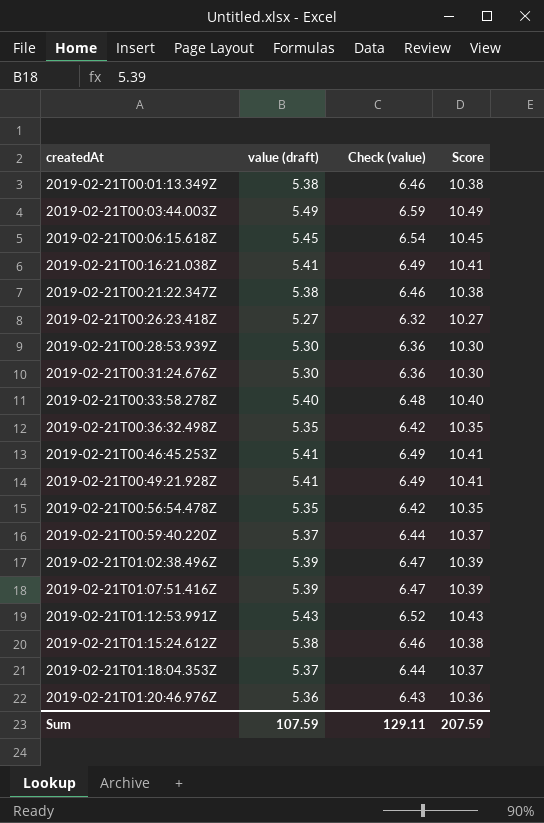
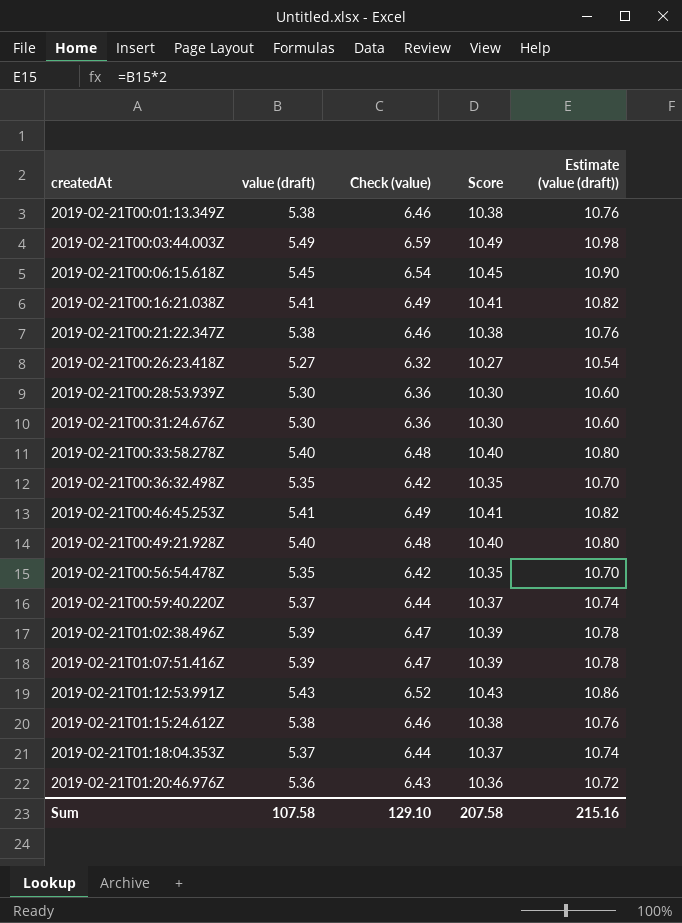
column Estimate (value (draft)) | formula: none -> [value (draft)] * 2
2019-02-21T00:49:21.928Z | value (draft): 5.41 -> 5.40
2019-02-21T00:49:21.928Z | Check (value): 6.49 -> 6.48
2019-02-21T00:49:21.928Z | Score: 10.41 -> 10.40
Sum | value (draft): 107.59 -> 107.58
Sum | Check (value): 129.11 -> 129.10
Sum | Score: 207.59 -> 207.58

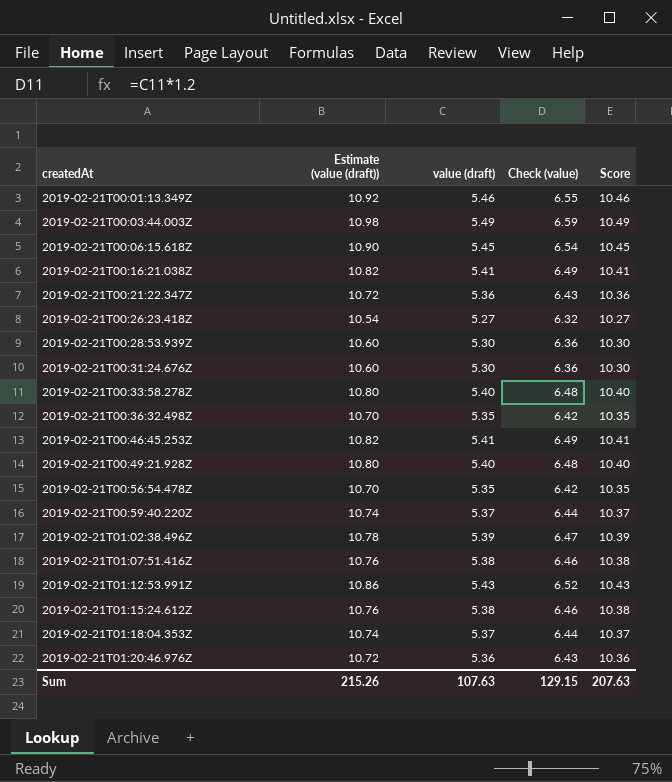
column Estimate (value (draft)) | position: 5 -> 2
2019-02-21T00:01:13.349Z | Estimate (value (draft)): 10.76 -> 10.92
2019-02-21T00:01:13.349Z | value (draft): 5.38 -> 5.46
2019-02-21T00:01:13.349Z | Check (value): 6.46 -> 6.55
2019-02-21T00:01:13.349Z | Score: 10.38 -> 10.46
2019-02-21T00:21:22.347Z | Estimate (value (draft)): 10.76 -> 10.72
2019-02-21T00:21:22.347Z | value (draft): 5.38 -> 5.36
2019-02-21T00:21:22.347Z | Check (value): 6.46 -> 6.43
2019-02-21T00:21:22.347Z | Score: 10.38 -> 10.36
2019-02-21T01:07:51.416Z | Estimate (value (draft)): 10.78 -> 10.76
2019-02-21T01:07:51.416Z | value (draft): 5.39 -> 5.38
2019-02-21T01:07:51.416Z | Check (value): 6.47 -> 6.46
2019-02-21T01:07:51.416Z | Score: 10.39 -> 10.38
Sum | Estimate (value (draft)): 215.16 -> 215.26
Sum | value (draft): 107.58 -> 107.63
Sum | Check (value): 129.10 -> 129.15
Sum | Score: 207.58 -> 207.63

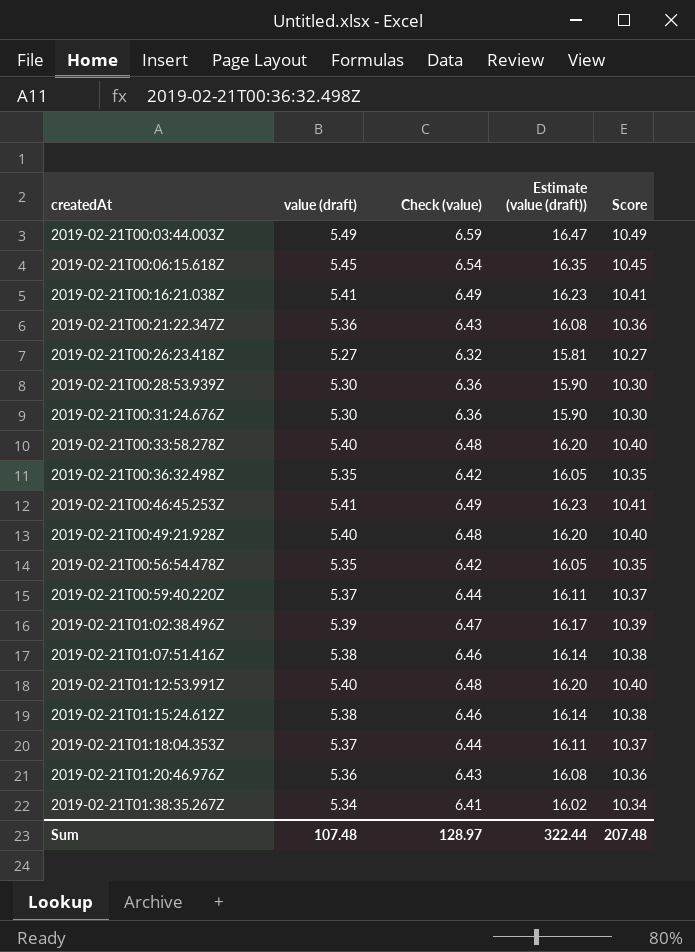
column Estimate (value (draft)) | formula: [value (draft)] * 2 -> [value (draft)] * 3
column Estimate (value (draft)) | position: 2 -> 4
row 2019-02-21T00:01:13.349Z: 10.92 | 5.46 | 6.55 | 10.46 -> none
2019-02-21T01:12:53.991Z | value (draft): 5.43 -> 5.40
2019-02-21T01:12:53.991Z | Check (value): 6.52 -> 6.48
2019-02-21T01:12:53.991Z | Score: 10.43 -> 10.40
row 2019-02-21T01:38:35.267Z: none -> 5.34 | 6.41 | 16.02 | 10.34
Sum | value (draft): 107.63 -> 107.48
Sum | Check (value): 129.15 -> 128.97
Sum | Estimate (value (draft)): 215.26 -> 322.44
Sum | Score: 207.63 -> 207.48

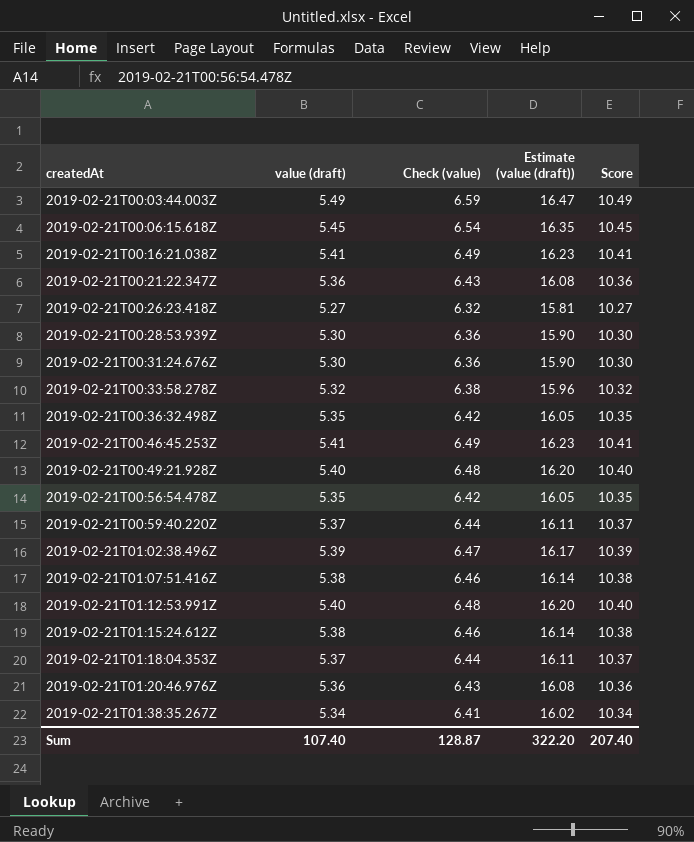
2019-02-21T00:33:58.278Z | value (draft): 5.40 -> 5.32
2019-02-21T00:33:58.278Z | Check (value): 6.48 -> 6.38
2019-02-21T00:33:58.278Z | Estimate (value (draft)): 16.20 -> 15.96
2019-02-21T00:33:58.278Z | Score: 10.40 -> 10.32
Sum | value (draft): 107.48 -> 107.40
Sum | Check (value): 128.97 -> 128.87
Sum | Estimate (value (draft)): 322.44 -> 322.20
Sum | Score: 207.48 -> 207.40

